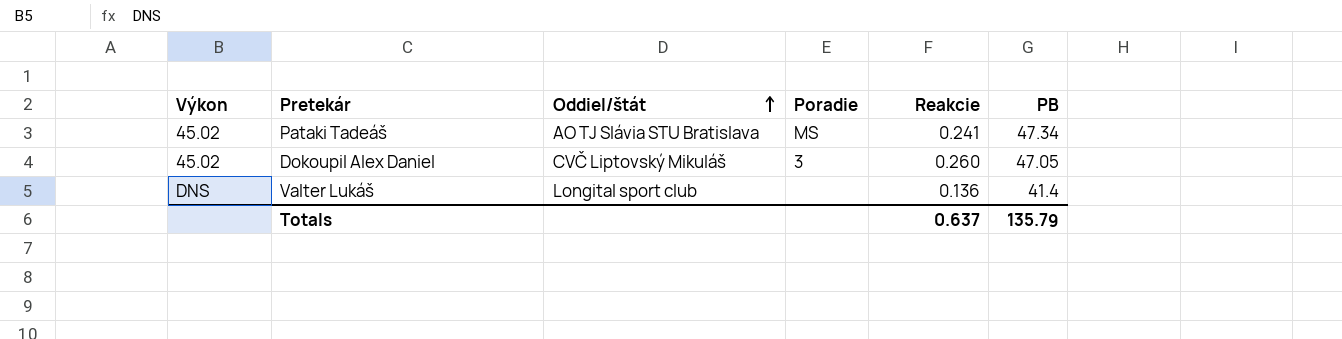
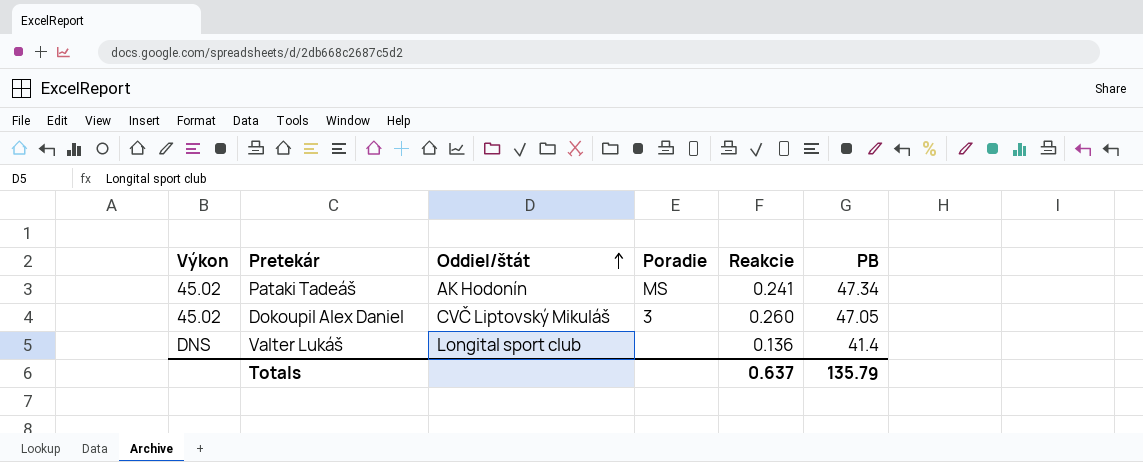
Pataki Tadeáš | Oddiel/štát: AO TJ Slávia STU Bratislava -> AK Hodonín

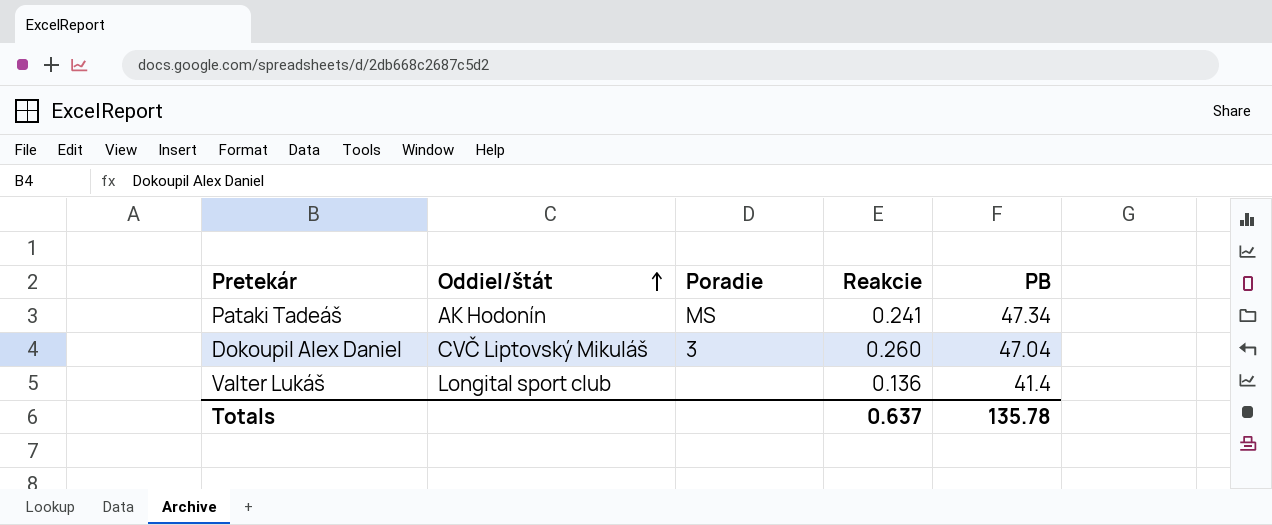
column Výkon | position: 1 -> none
Dokoupil Alex Daniel | PB: 47.05 -> 47.04
Totals | PB: 135.79 -> 135.78

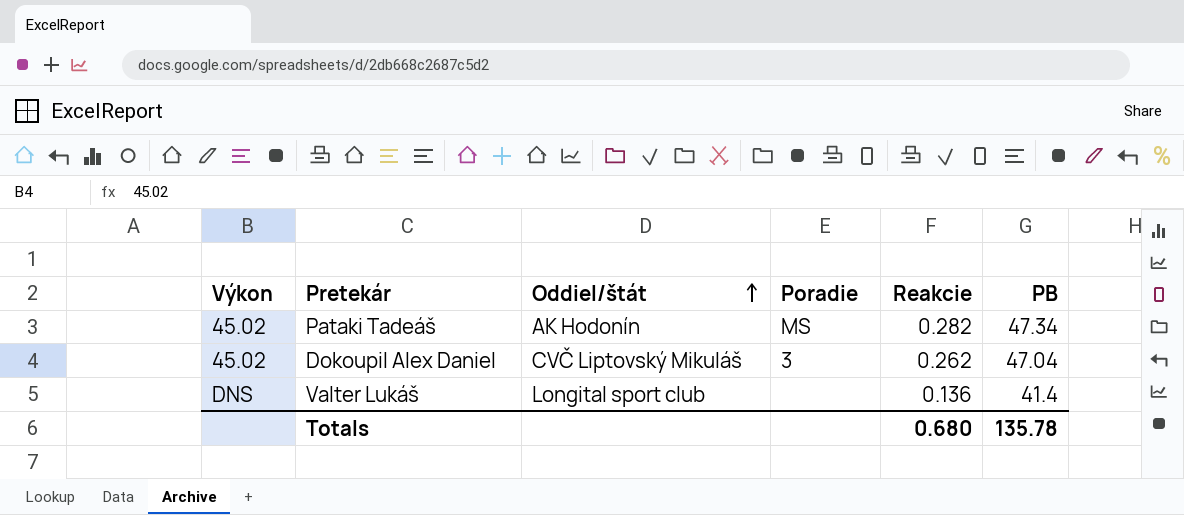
column Výkon | position: none -> 1
Pataki Tadeáš | Reakcie: 0.241 -> 0.282
Dokoupil Alex Daniel | Reakcie: 0.260 -> 0.262
Totals | Reakcie: 0.637 -> 0.680

